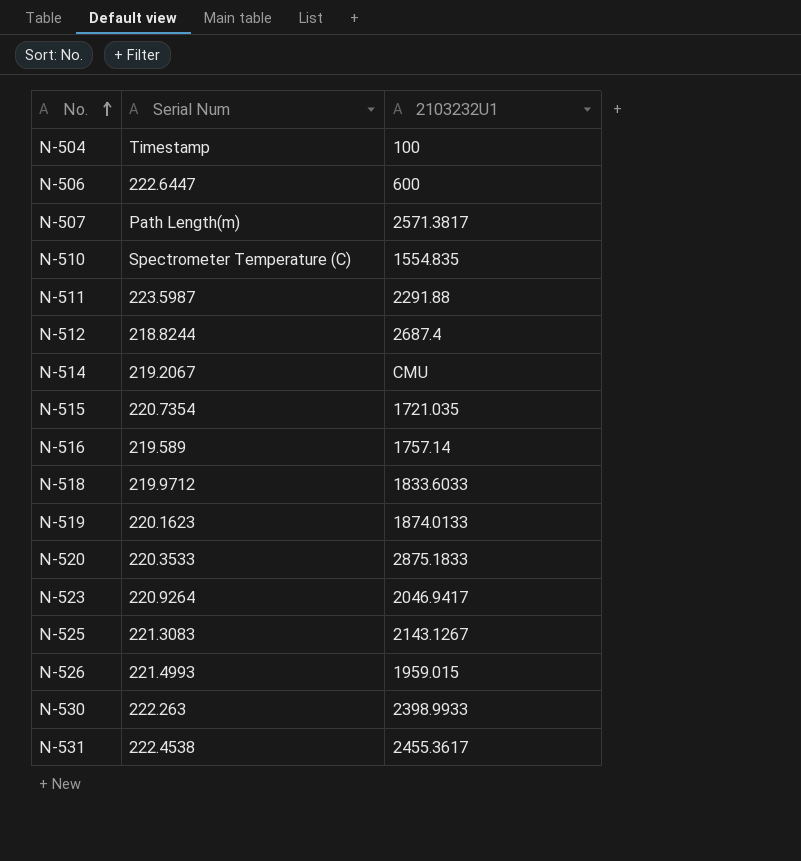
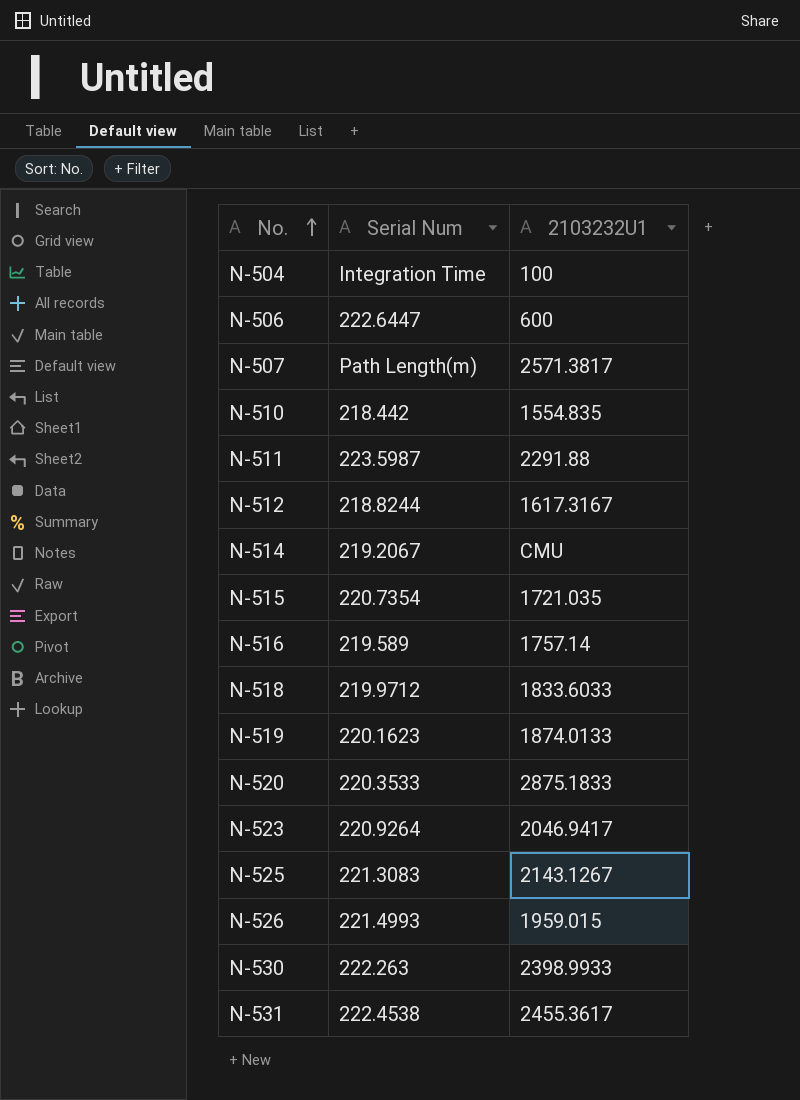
N-504 | Serial Num: Timestamp -> Integration Time
N-510 | Serial Num: Spectrometer Temperature (C) -> 218.442
N-512 | 2103232U1: 2687.4 -> 1617.3167

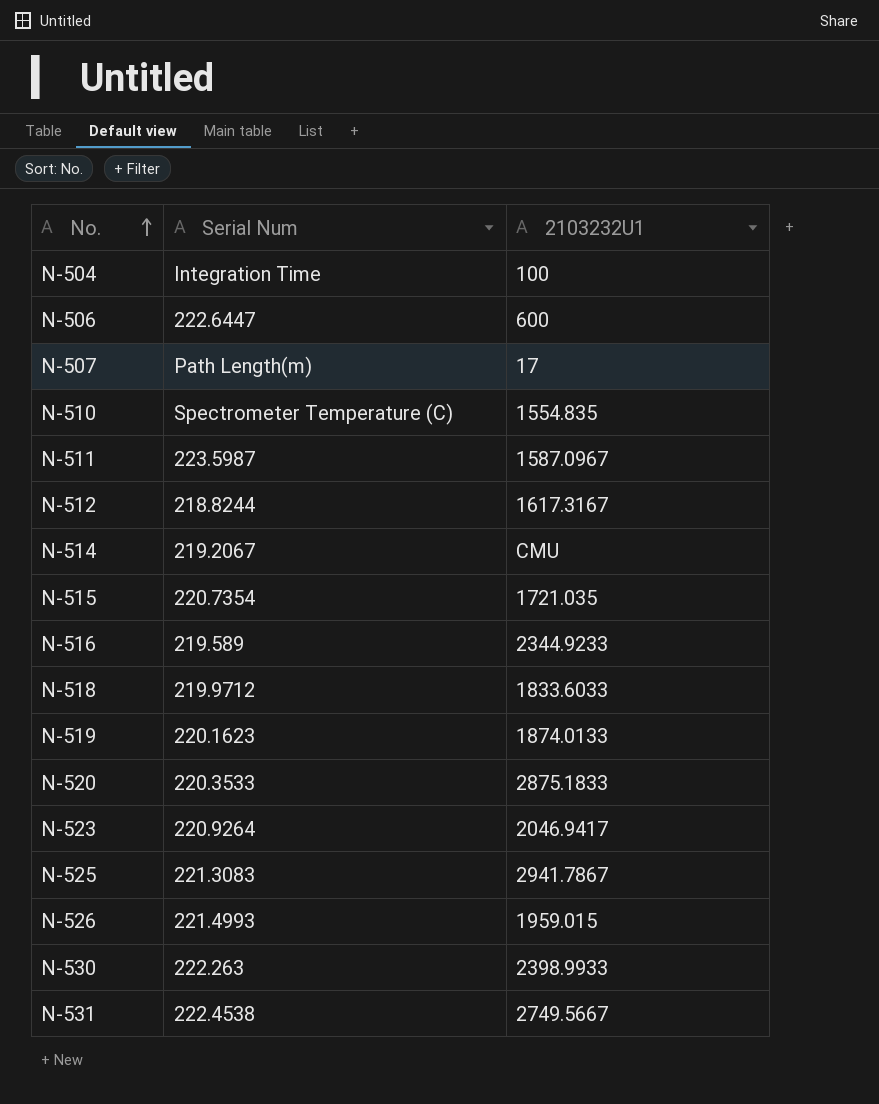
N-507 | 2103232U1: 2571.3817 -> 17
N-510 | Serial Num: 218.442 -> Spectrometer Temperature (C)
N-511 | 2103232U1: 2291.88 -> 1587.0967
N-516 | 2103232U1: 1757.14 -> 2344.9233
N-525 | 2103232U1: 2143.1267 -> 2941.7867
N-531 | 2103232U1: 2455.3617 -> 2749.5667

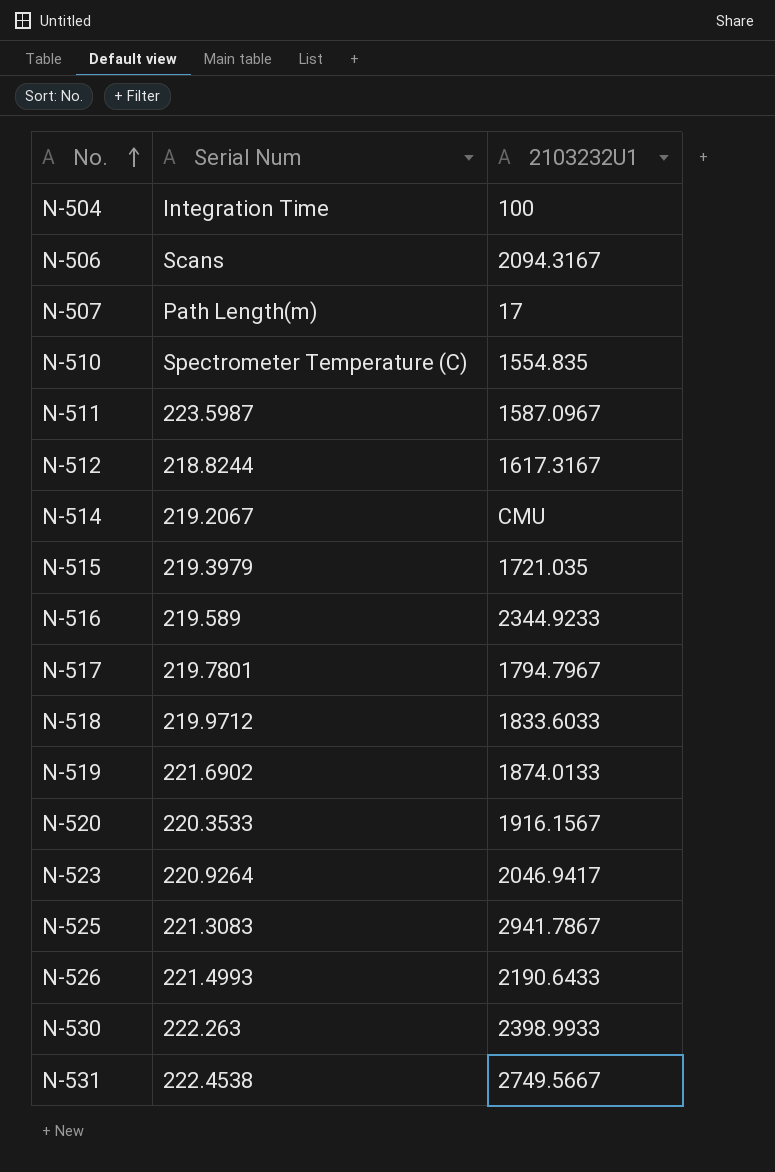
N-506 | Serial Num: 222.6447 -> Scans
N-506 | 2103232U1: 600 -> 2094.3167
N-515 | Serial Num: 220.7354 -> 219.3979
row N-517: none -> 219.7801 | 1794.7967
N-519 | Serial Num: 220.1623 -> 221.6902
N-520 | 2103232U1: 2875.1833 -> 1916.1567
N-526 | 2103232U1: 1959.015 -> 2190.6433

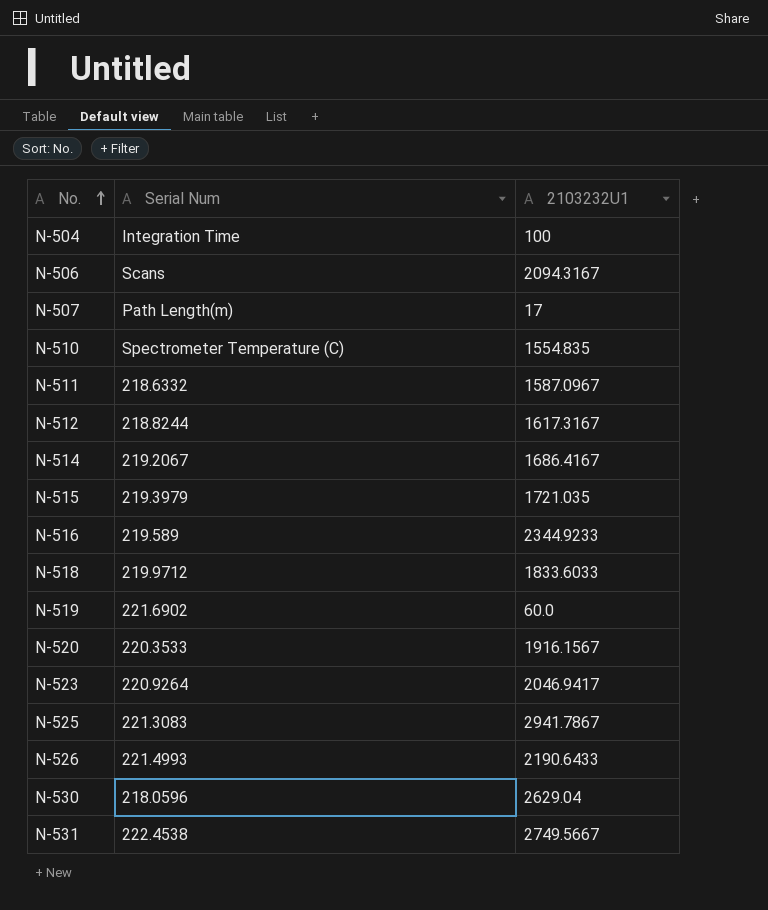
row N-517: 219.7801 | 1794.7967 -> none
N-511 | Serial Num: 223.5987 -> 218.6332
N-514 | 2103232U1: CMU -> 1686.4167
N-519 | 2103232U1: 1874.0133 -> 60.0
N-530 | Serial Num: 222.263 -> 218.0596
N-530 | 2103232U1: 2398.9933 -> 2629.04

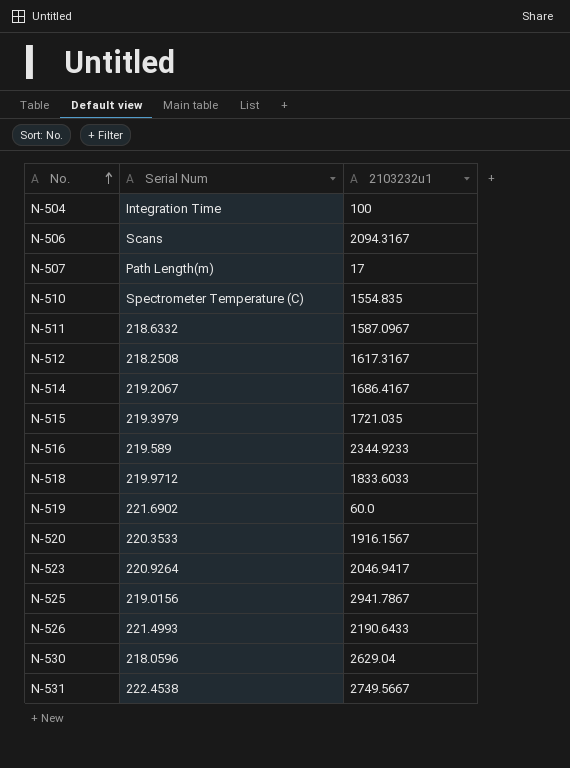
column name: 2103232U1 -> 2103232u1
N-512 | Serial Num: 218.8244 -> 218.2508
N-525 | Serial Num: 221.3083 -> 219.0156

